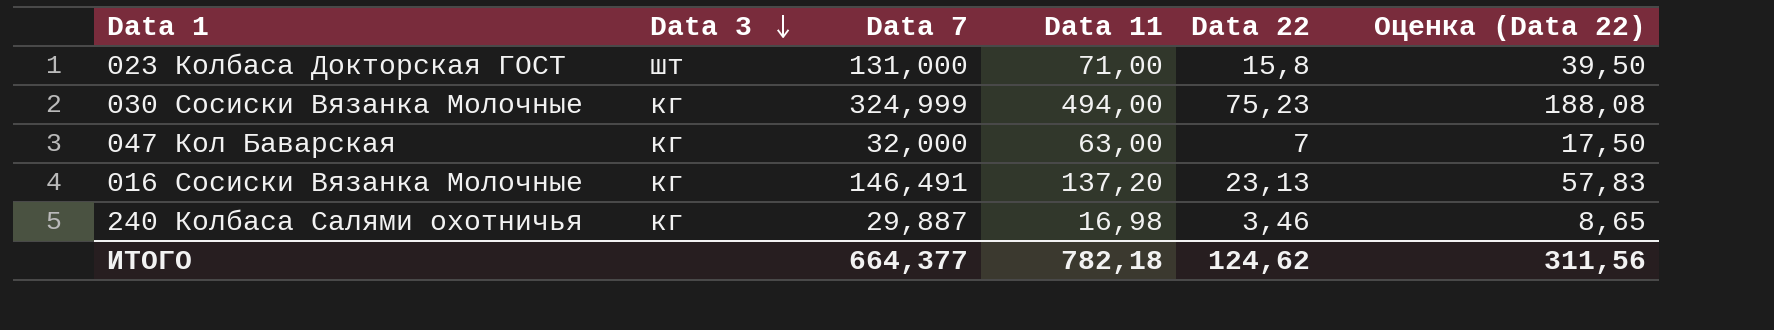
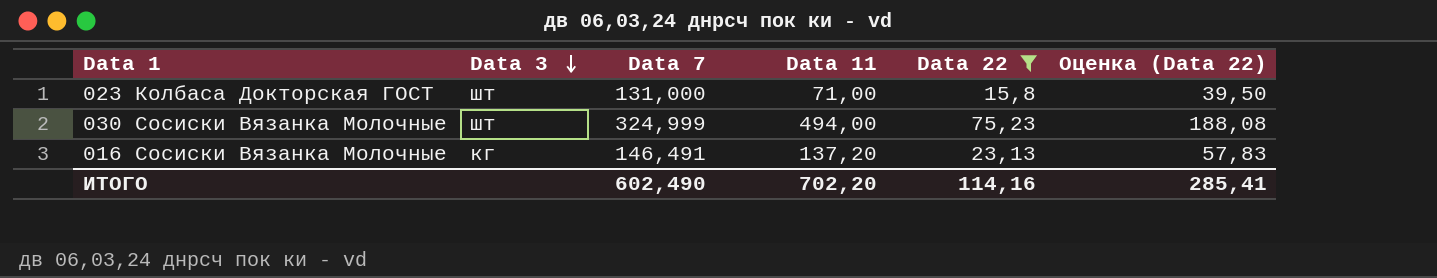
filter: none -> Data 22 >= 15,8
030 Сосиски Вязанка Молочные | Data 3: кг -> шт
ИТОГО | Data 7: 664,377 -> 602,490
ИТОГО | Data 11: 782,18 -> 702,20
ИТОГО | Data 22: 124,62 -> 114,16
ИТОГО | Оценка (Data 22): 311,56 -> 285,41

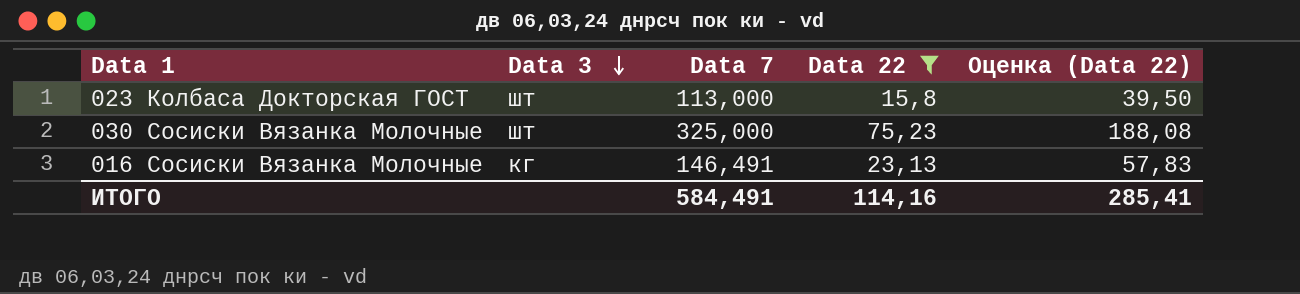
column Data 11 | position: 4 -> none
023 Колбаса Докторская ГОСТ | Data 7: 131,000 -> 113,000
030 Сосиски Вязанка Молочные | Data 7: 324,999 -> 325,000
ИТОГО | Data 7: 602,490 -> 584,491

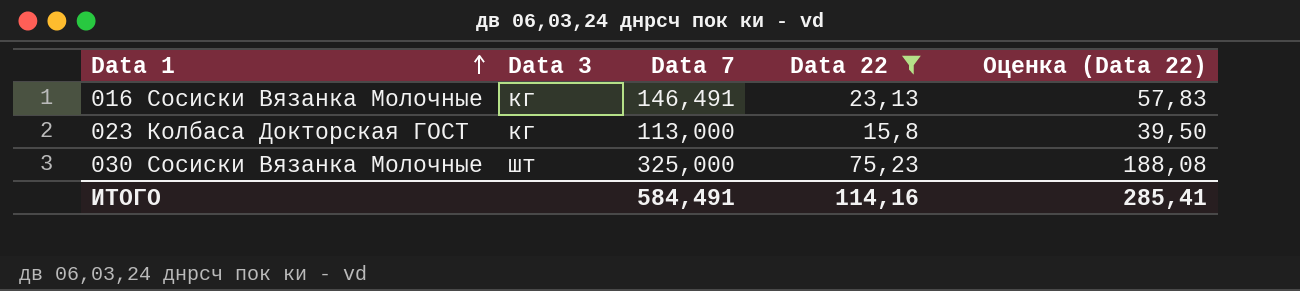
row order: Data 3 descending -> Data 1 ascending
023 Колбаса Докторская ГОСТ | Data 3: шт -> кг

